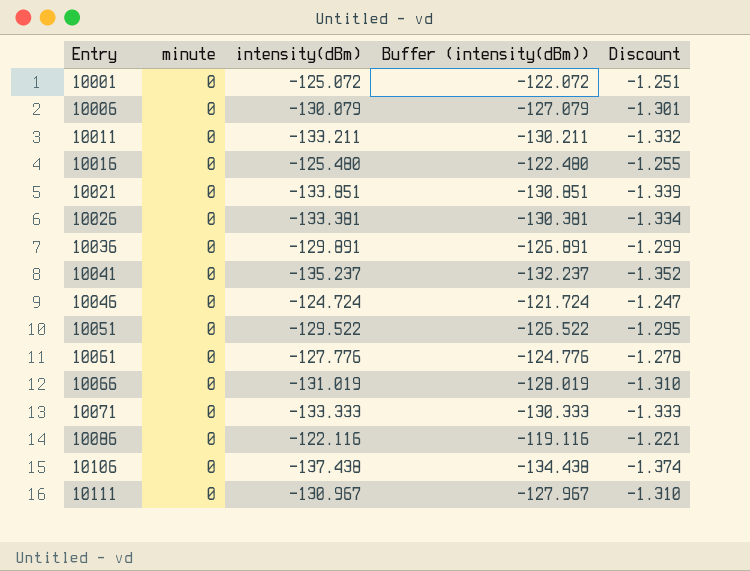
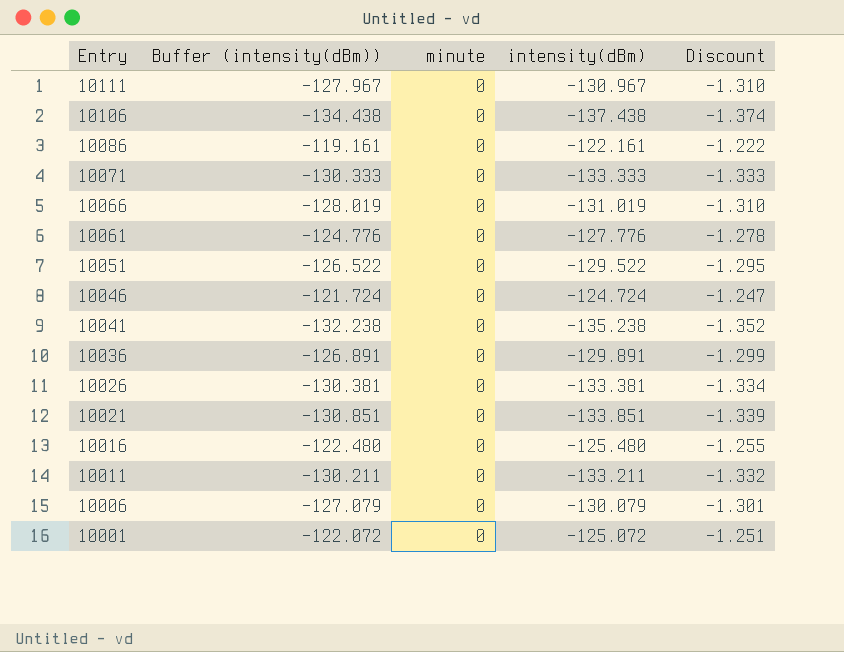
row order: Entry ascending -> Entry descending
column Buffer (intensity(dBm)) | position: 4 -> 2
10086 | Buffer (intensity(dBm)): -119.116 -> -119.161
10086 | intensity(dBm): -122.116 -> -122.161
10086 | Discount: -1.221 -> -1.222
10041 | Buffer (intensity(dBm)): -132.237 -> -132.238
10041 | intensity(dBm): -135.237 -> -135.238

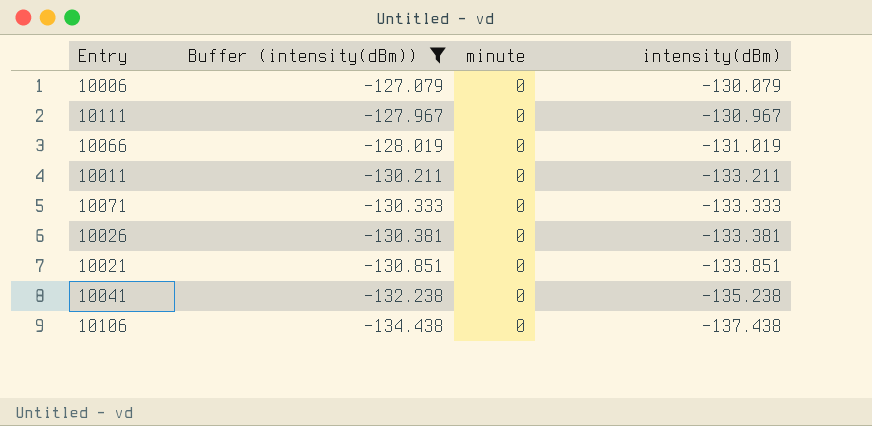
filter: none -> Buffer (intensity(dBm)) <= -127.079
row order: Entry descending -> Buffer (intensity(dBm)) descending
column Discount | formula: [intensity(dBm)] * 0.01 -> none

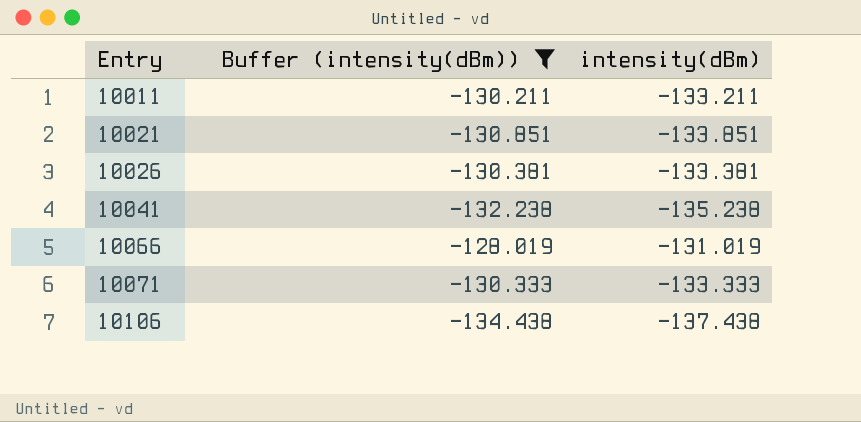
row order: Buffer (intensity(dBm)) descending -> Entry ascending
column minute | position: 3 -> none
row 10006: -127.079 | 0 | -130.079 -> none
row 10111: -127.967 | 0 | -130.967 -> none

